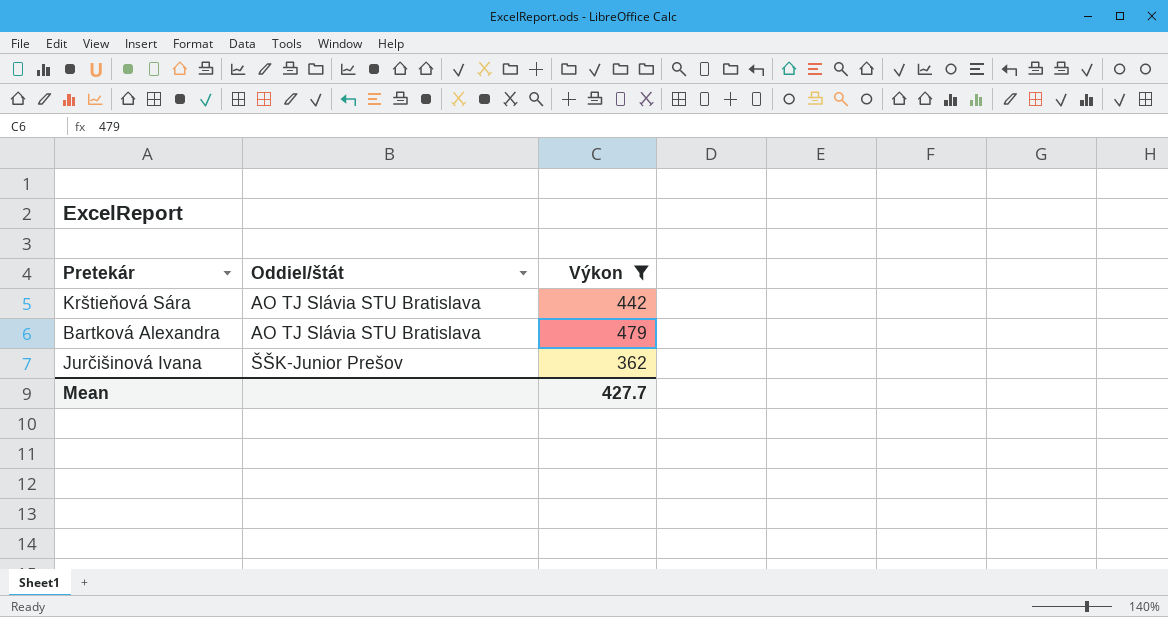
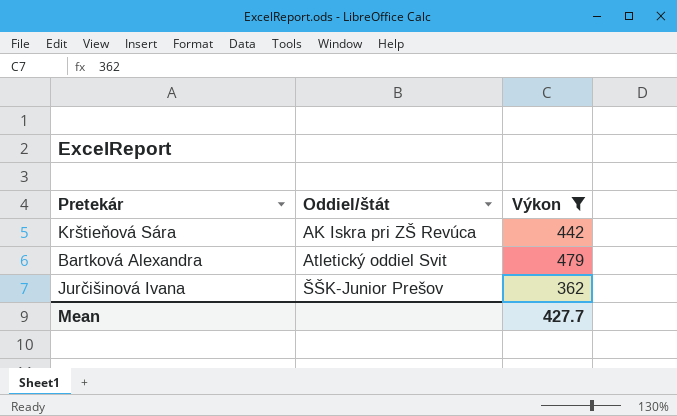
Krštieňová Sára | Oddiel/štát: AO TJ Slávia STU Bratislava -> AK Iskra pri ZŠ Revúca
Bartková Alexandra | Oddiel/štát: AO TJ Slávia STU Bratislava -> Atletický oddiel Svit

